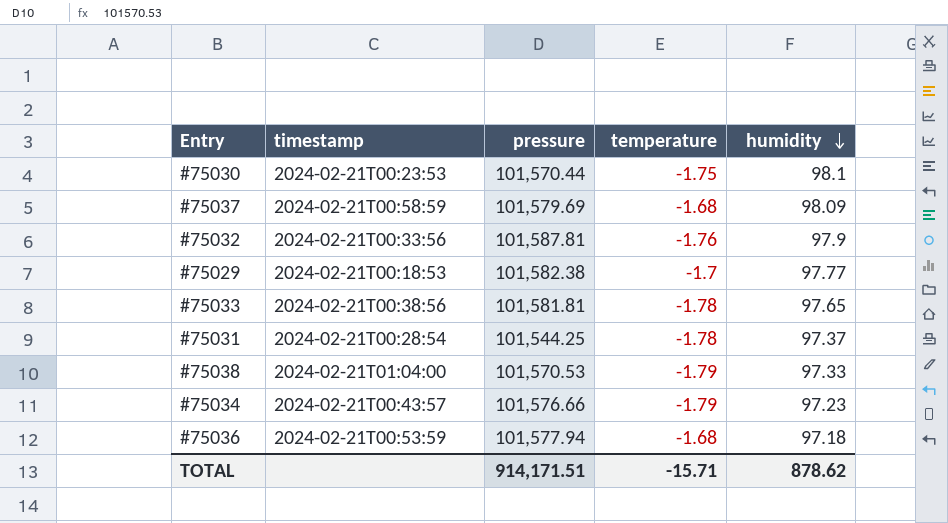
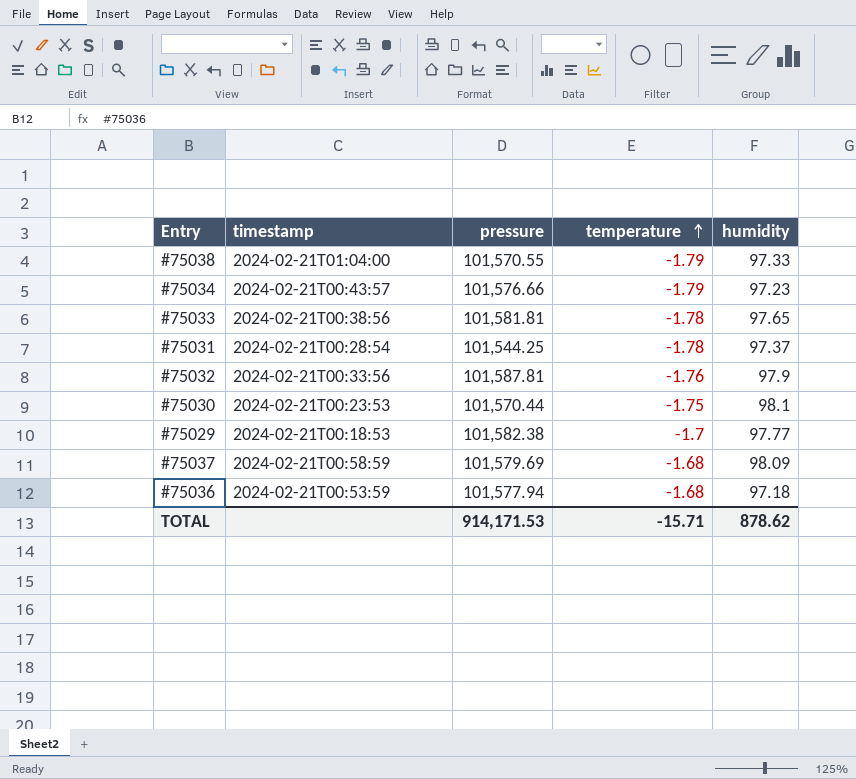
row order: humidity descending -> temperature ascending
#75038 | pressure: 101,570.53 -> 101,570.55
TOTAL | pressure: 914,171.51 -> 914,171.53

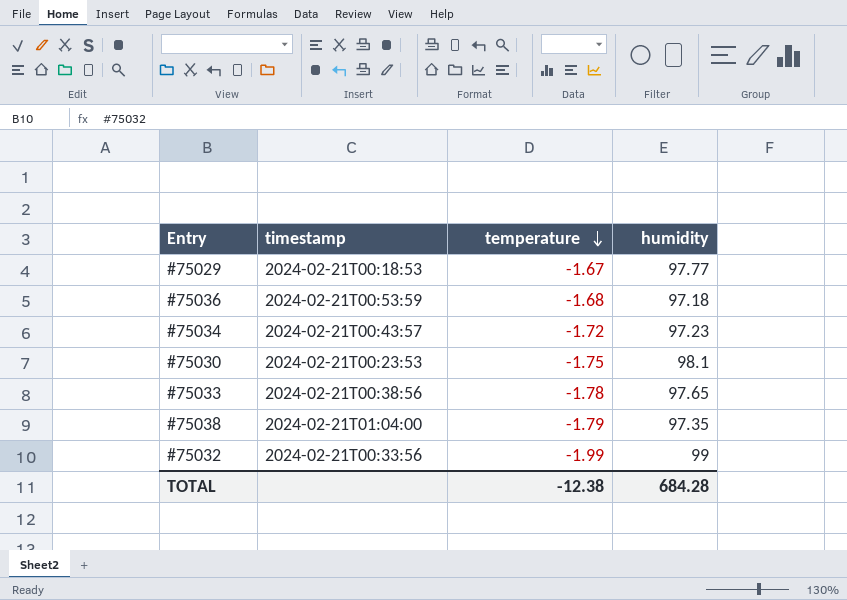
row order: temperature ascending -> temperature descending
column pressure | position: 3 -> none
row #75031: 2024-02-21T00:28:54 | 101,544.25 | -1.78 | 97.37 -> none
row #75037: 2024-02-21T00:58:59 | 101,579.69 | -1.68 | 98.09 -> none
#75029 | temperature: -1.7 -> -1.67
#75034 | temperature: -1.79 -> -1.72
#75038 | humidity: 97.33 -> 97.35
#75032 | temperature: -1.76 -> -1.99
#75032 | humidity: 97.9 -> 99
TOTAL | temperature: -15.71 -> -12.38
TOTAL | humidity: 878.62 -> 684.28

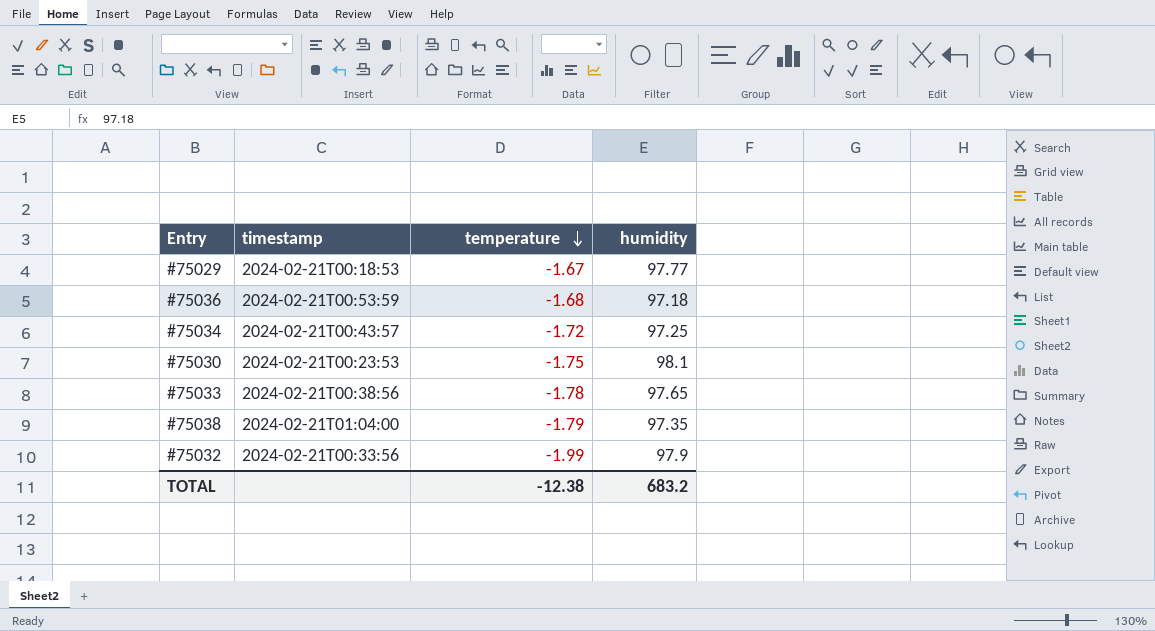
#75034 | humidity: 97.23 -> 97.25
#75032 | humidity: 99 -> 97.9
TOTAL | humidity: 684.28 -> 683.2

